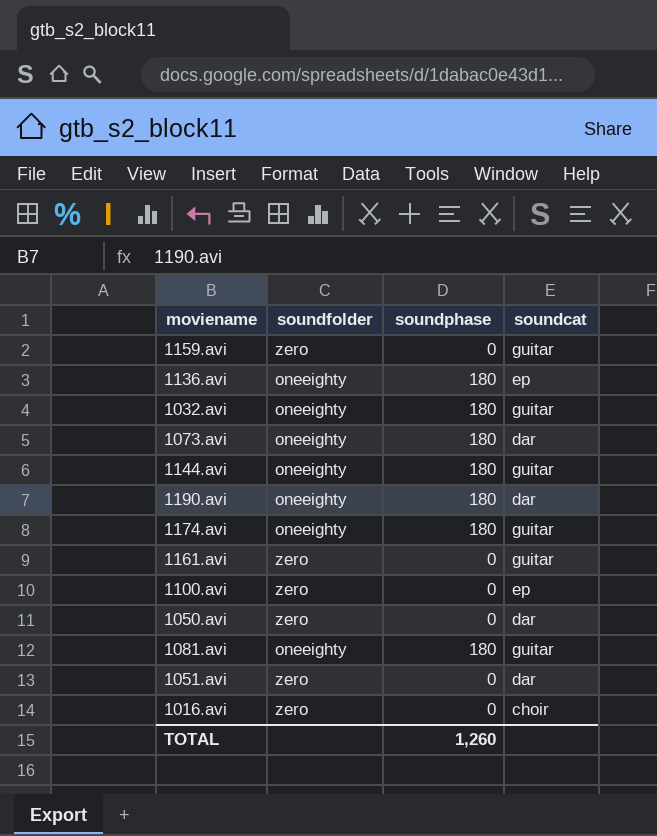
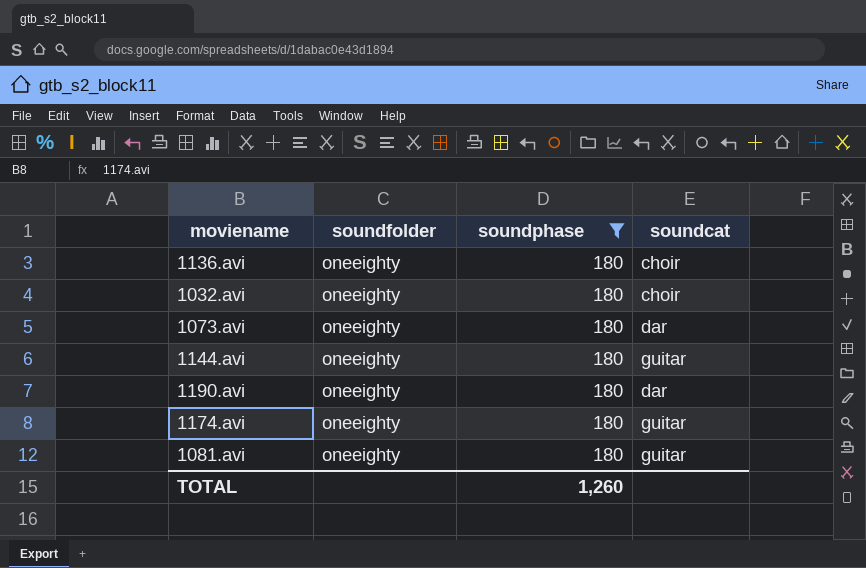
filter: none -> soundphase = 180
1136.avi | soundcat: ep -> choir
1032.avi | soundcat: guitar -> choir

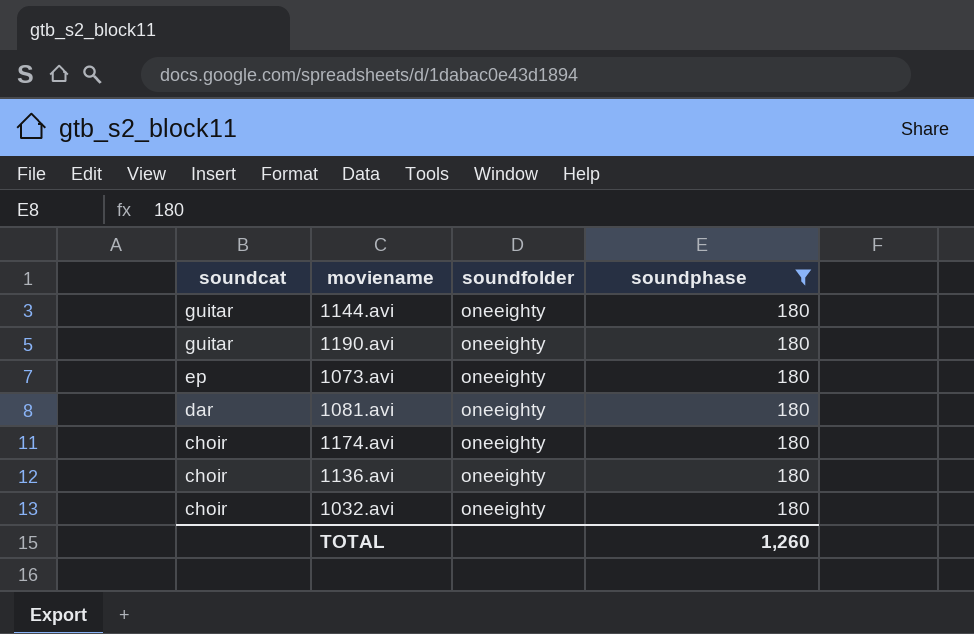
row order: none -> soundcat descending
column soundcat | position: 4 -> 1
1190.avi | soundcat: dar -> guitar
1073.avi | soundcat: dar -> ep
1081.avi | soundcat: guitar -> dar
1174.avi | soundcat: guitar -> choir

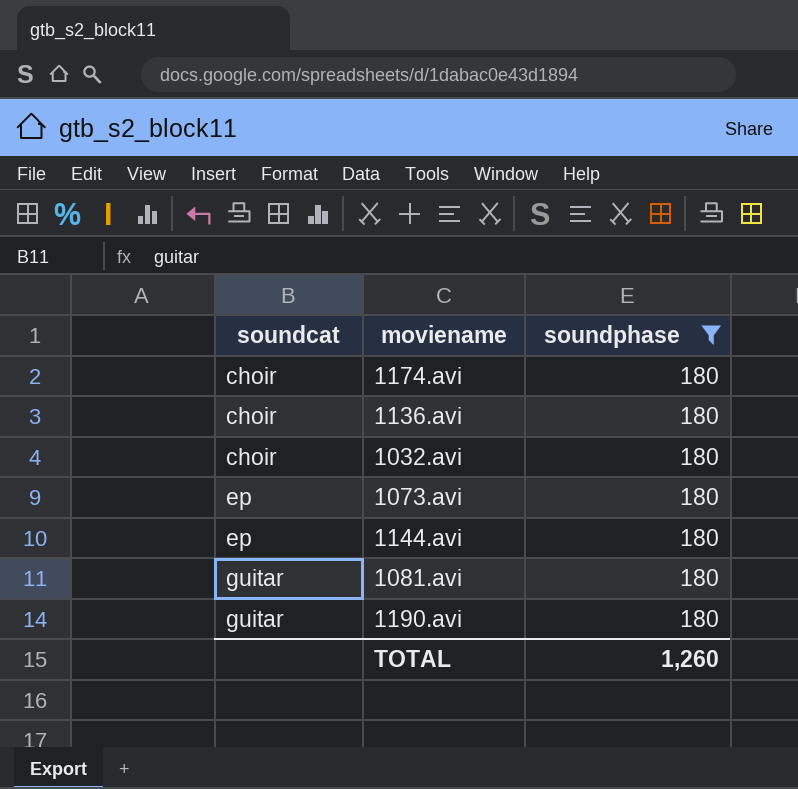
row order: soundcat descending -> soundcat ascending
column soundfolder | position: 3 -> none
1144.avi | soundcat: guitar -> ep
1081.avi | soundcat: dar -> guitar

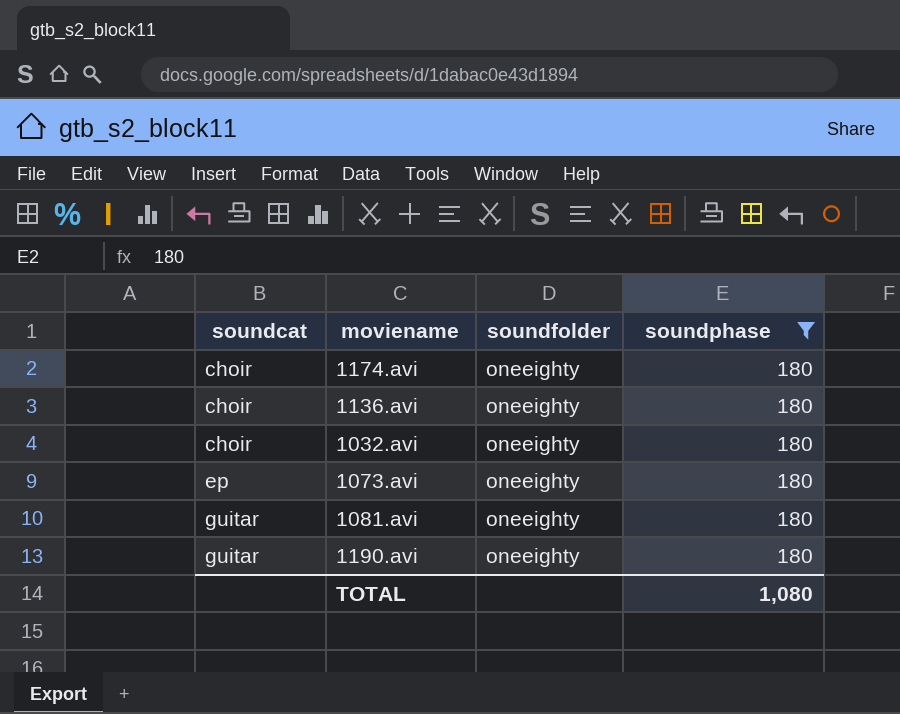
column soundfolder | position: none -> 3
row 1144.avi: ep | 180 -> none
TOTAL | soundphase: 1,260 -> 1,080

